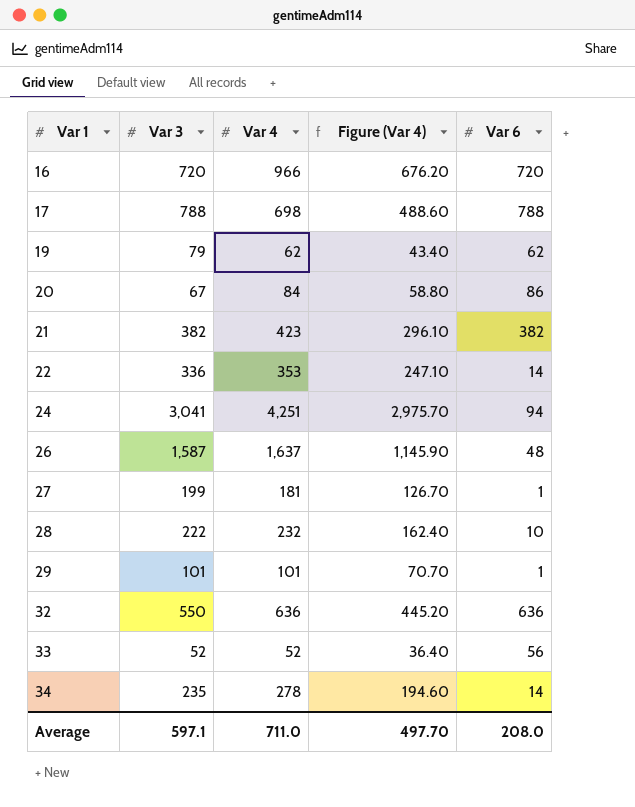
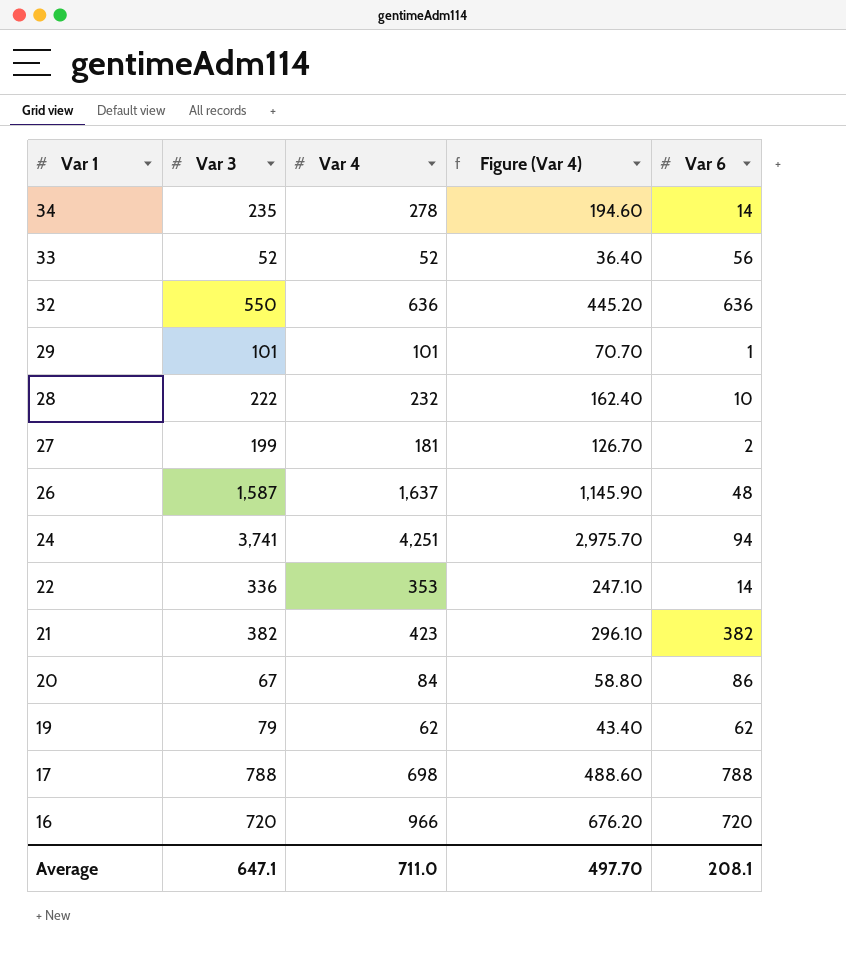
row order: Var 1 ascending -> Var 1 descending
27 | Var 6: 1 -> 2
24 | Var 3: 3,041 -> 3,741
Average | Var 3: 597.1 -> 647.1
Average | Var 6: 208.0 -> 208.1

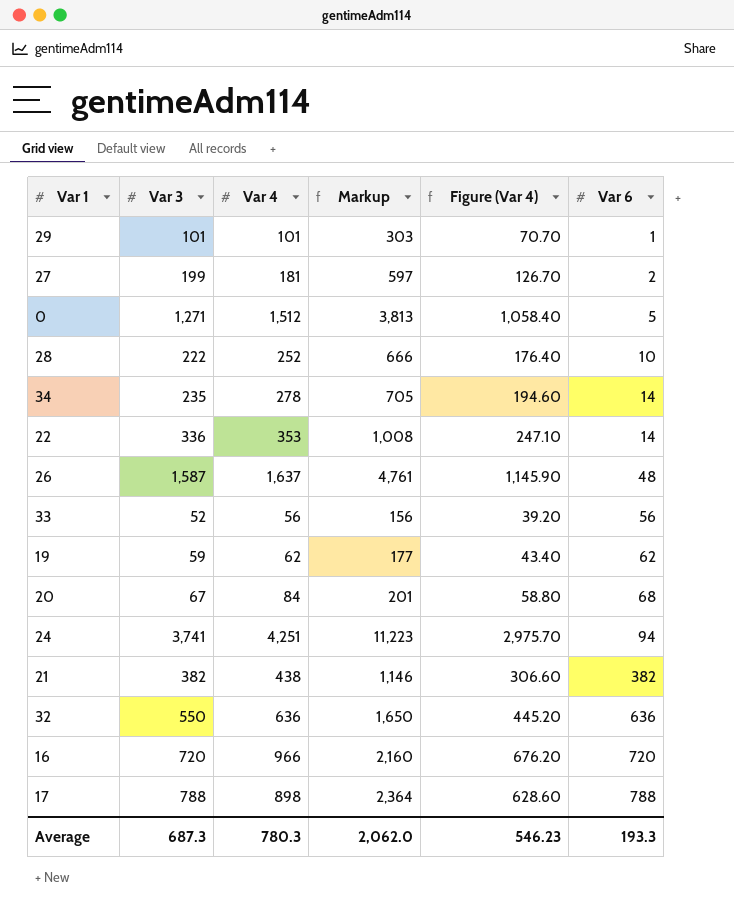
row order: Var 1 descending -> Var 6 ascending
column Markup | formula: none -> [Var 3] * 3
row 0: none -> 1,271 | 1,512 | 3,813 | 1,058.40 | 5
28 | Var 4: 232 -> 252
28 | Figure (Var 4): 162.40 -> 176.40
33 | Var 4: 52 -> 56
33 | Figure (Var 4): 36.40 -> 39.20
19 | Var 3: 79 -> 59
20 | Var 6: 86 -> 68
21 | Var 4: 423 -> 438
21 | Figure (Var 4): 296.10 -> 306.60
17 | Var 4: 698 -> 898
17 | Figure (Var 4): 488.60 -> 628.60
Average | Var 3: 647.1 -> 687.3
Average | Var 4: 711.0 -> 780.3
Average | Figure (Var 4): 497.70 -> 546.23
Average | Var 6: 208.1 -> 193.3

